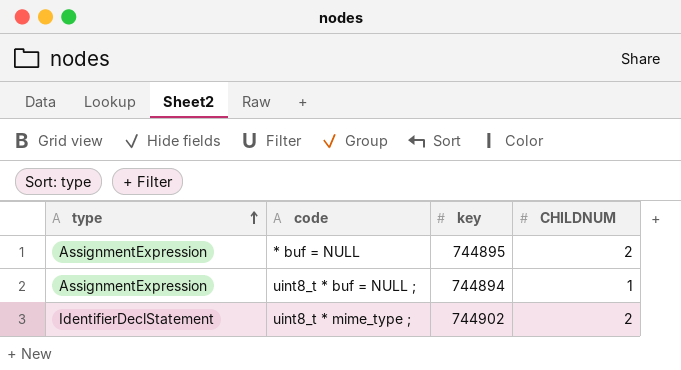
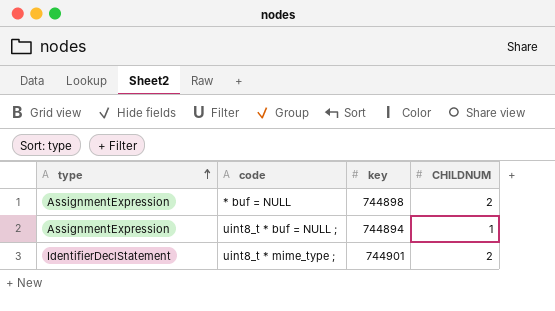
* buf = NULL | key: 744895 -> 744898
uint8_t * mime_type ; | key: 744902 -> 744901

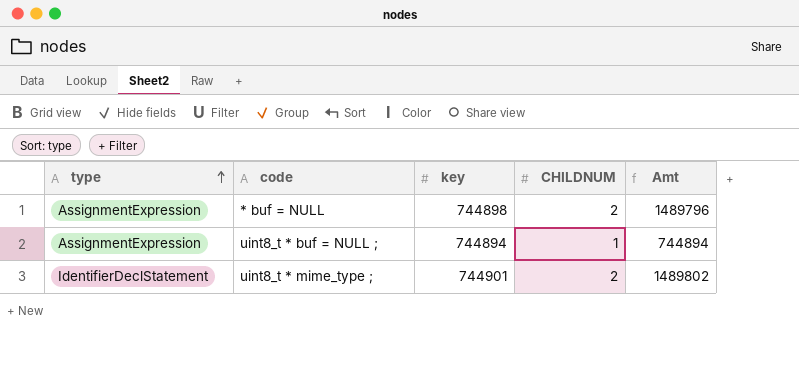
column Amt | formula: none -> [key] * [CHILDNUM]

